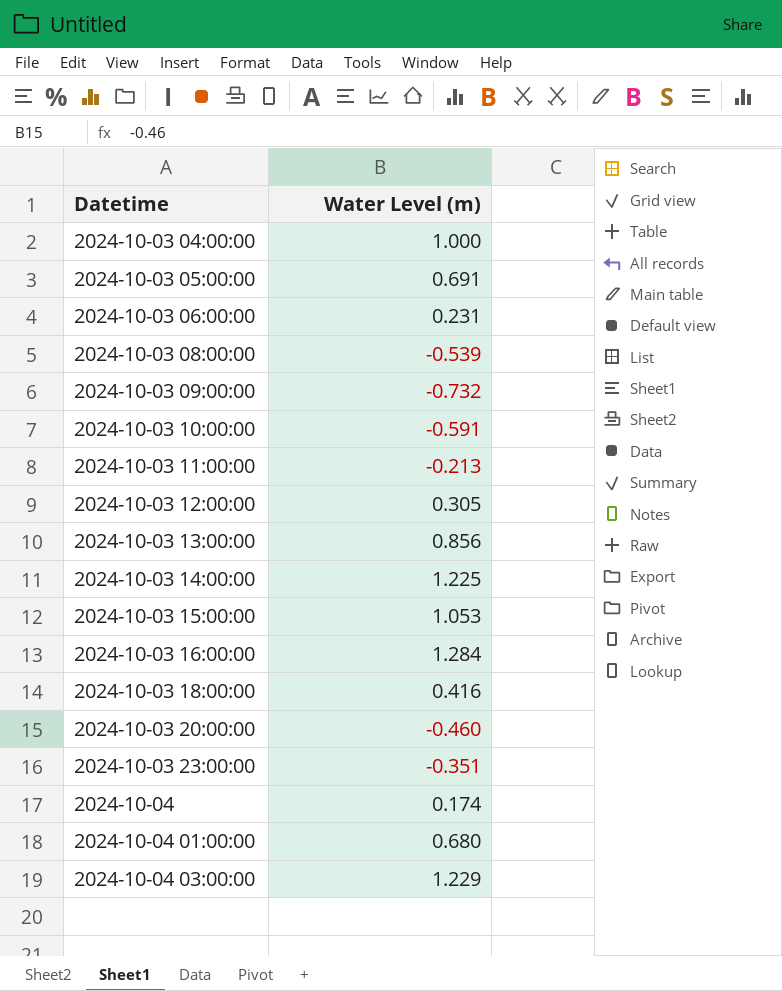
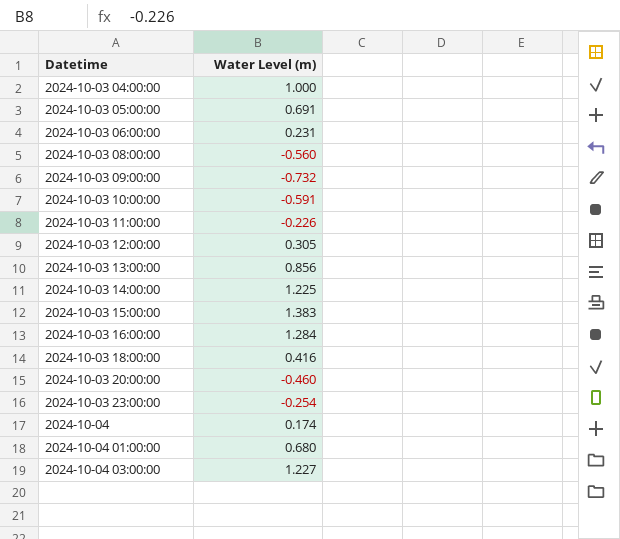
2024-10-03 08:00:00 | Water Level (m): -0.539 -> -0.560
2024-10-03 11:00:00 | Water Level (m): -0.213 -> -0.226
2024-10-03 15:00:00 | Water Level (m): 1.053 -> 1.383
2024-10-03 23:00:00 | Water Level (m): -0.351 -> -0.254
2024-10-04 03:00:00 | Water Level (m): 1.229 -> 1.227

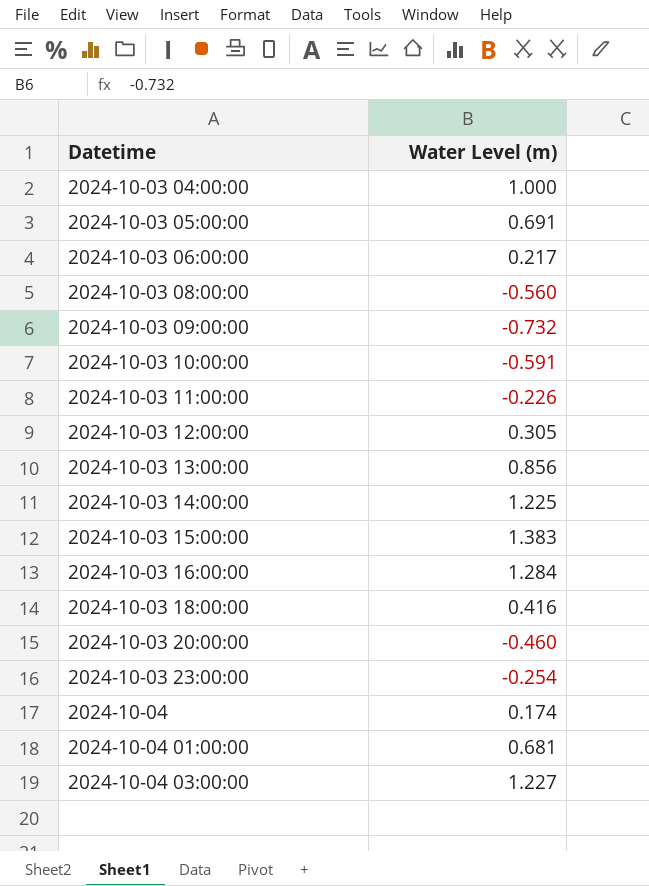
2024-10-03 06:00:00 | Water Level (m): 0.231 -> 0.217
2024-10-04 01:00:00 | Water Level (m): 0.680 -> 0.681

